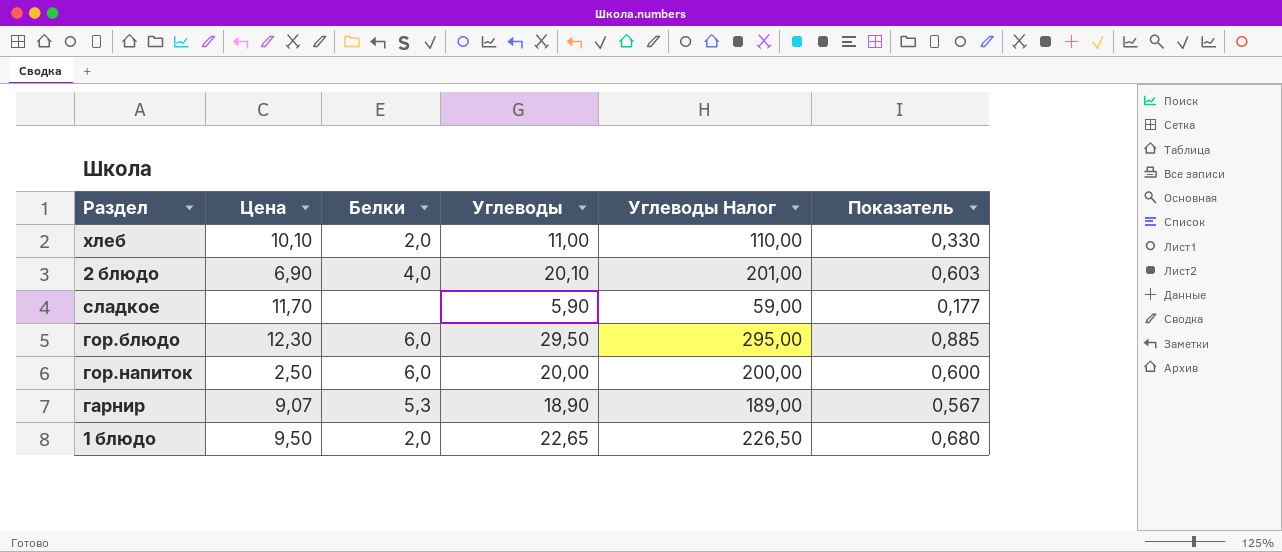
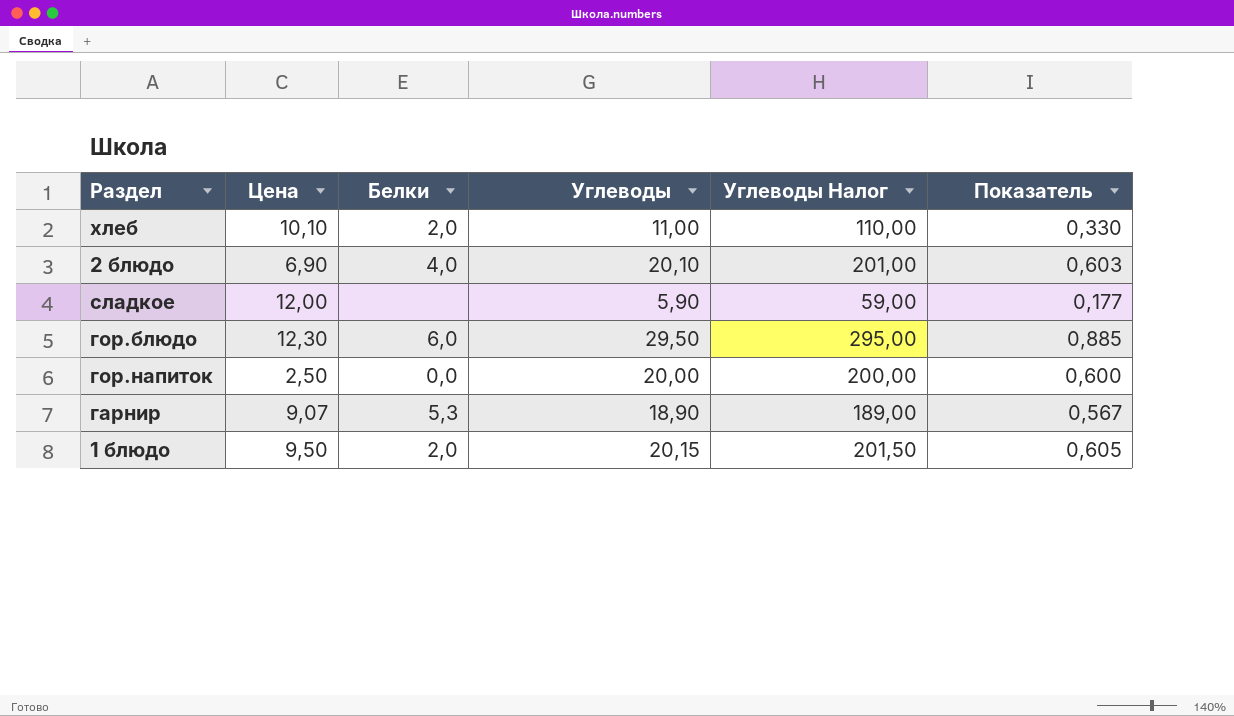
сладкое | Цена: 11,70 -> 12,00
гор.напиток | Белки: 6,0 -> 0,0
1 блюдо | Углеводы: 22,65 -> 20,15
1 блюдо | Углеводы Налог: 226,50 -> 201,50
1 блюдо | Показатель: 0,680 -> 0,605

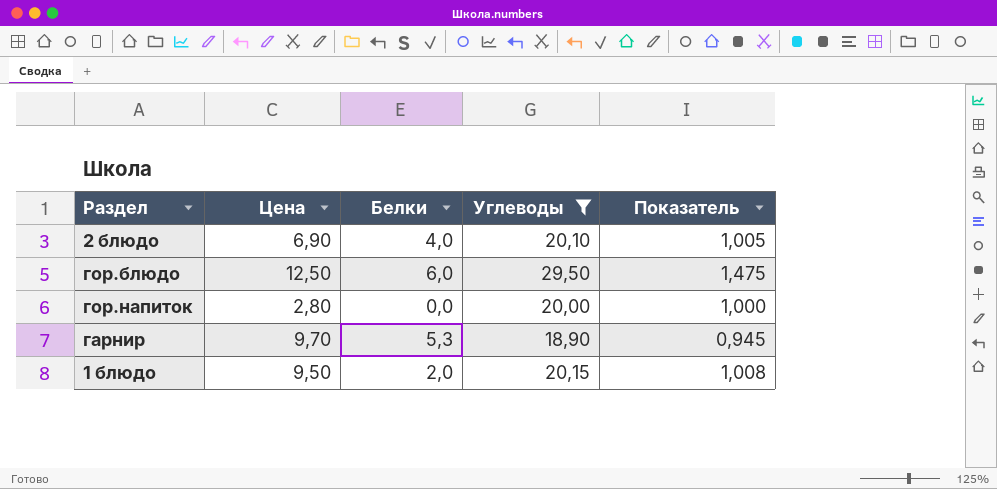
filter: none -> Углеводы >= 18,90
column Углеводы Налог | formula: [Углеводы] * 10 -> none
column Показатель | formula: [Углеводы] * 0,03 -> [Углеводы] * 0,05
гор.блюдо | Цена: 12,30 -> 12,50
гор.напиток | Цена: 2,50 -> 2,80
гарнир | Цена: 9,07 -> 9,70

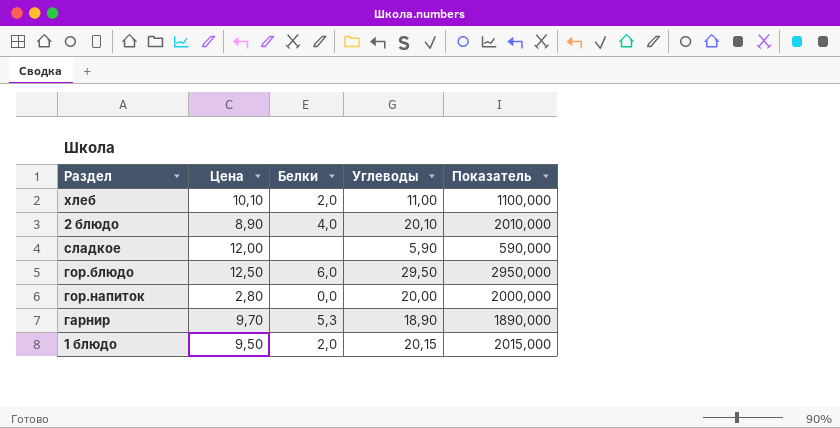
filter: Углеводы >= 18,90 -> none
column Показатель | formula: [Углеводы] * 0,05 -> [Углеводы] * 100
2 блюдо | Цена: 6,90 -> 8,90

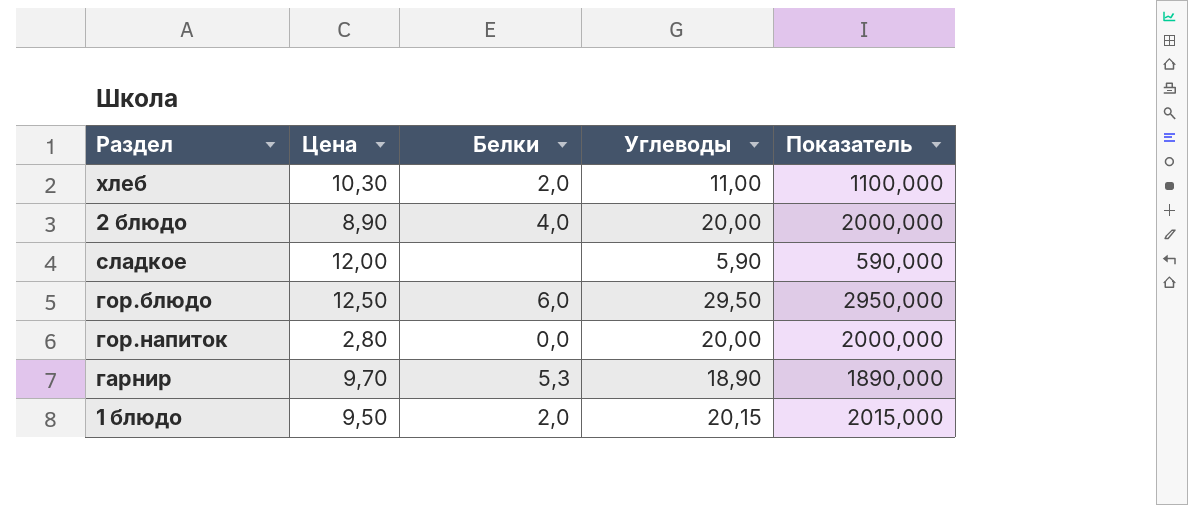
хлеб | Цена: 10,10 -> 10,30
2 блюдо | Углеводы: 20,10 -> 20,00
2 блюдо | Показатель: 2010,000 -> 2000,000

